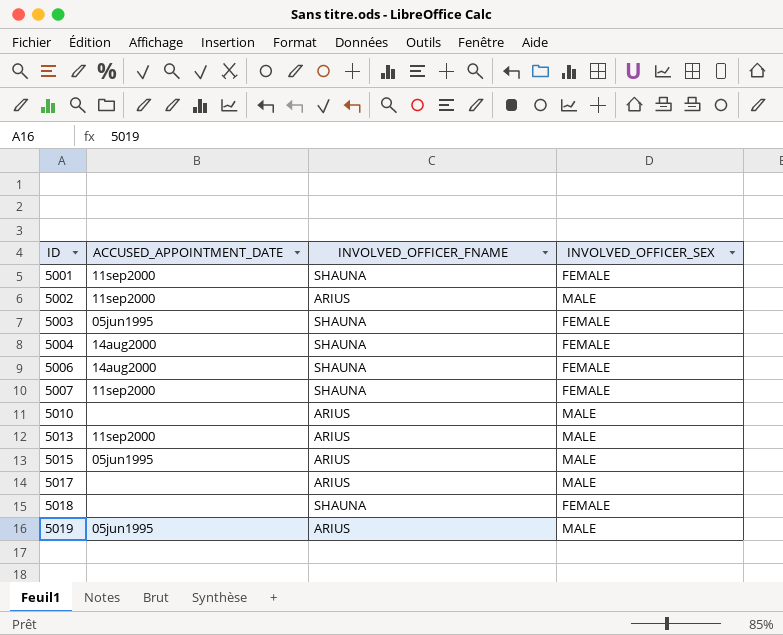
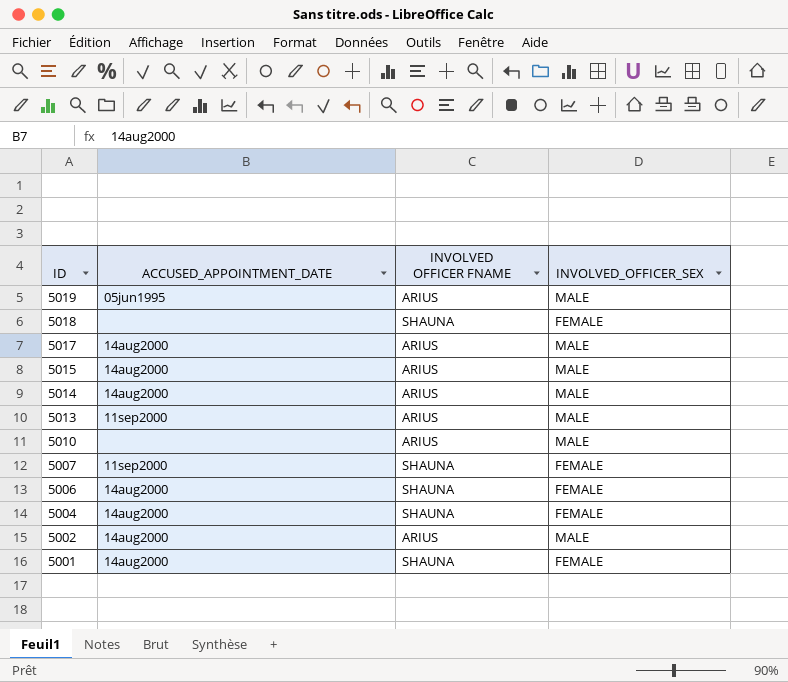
row order: ID ascending -> ID descending
column name: INVOLVED_OFFICER_FNAME -> INVOLVED OFFICER FNAME
row 5003: 05jun1995 | SHAUNA | FEMALE -> none
5017 | ACCUSED_APPOINTMENT_DATE: none -> 14aug2000
5015 | ACCUSED_APPOINTMENT_DATE: 05jun1995 -> 14aug2000
row 5014: none -> 14aug2000 | ARIUS | MALE
5002 | ACCUSED_APPOINTMENT_DATE: 11sep2000 -> 14aug2000
5001 | ACCUSED_APPOINTMENT_DATE: 11sep2000 -> 14aug2000

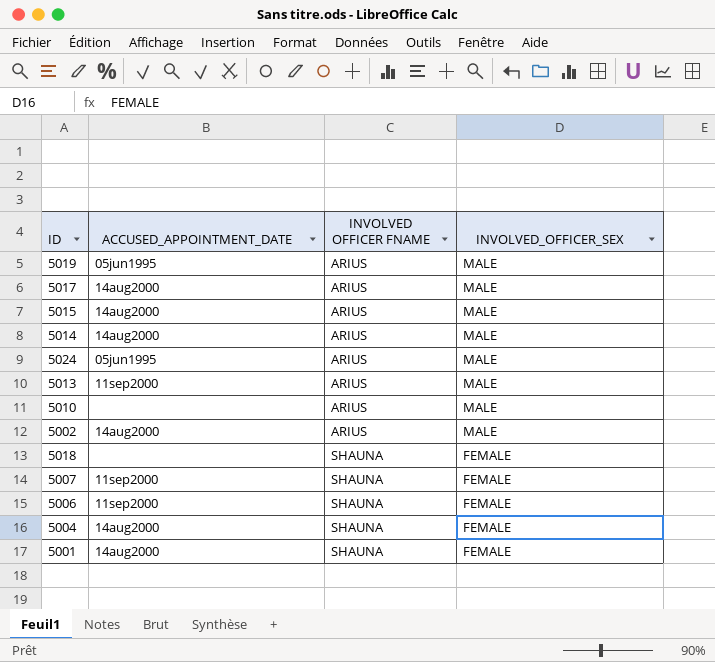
row order: ID descending -> INVOLVED OFFICER FNAME ascending
row 5024: none -> 05jun1995 | ARIUS | MALE
5006 | ACCUSED_APPOINTMENT_DATE: 14aug2000 -> 11sep2000

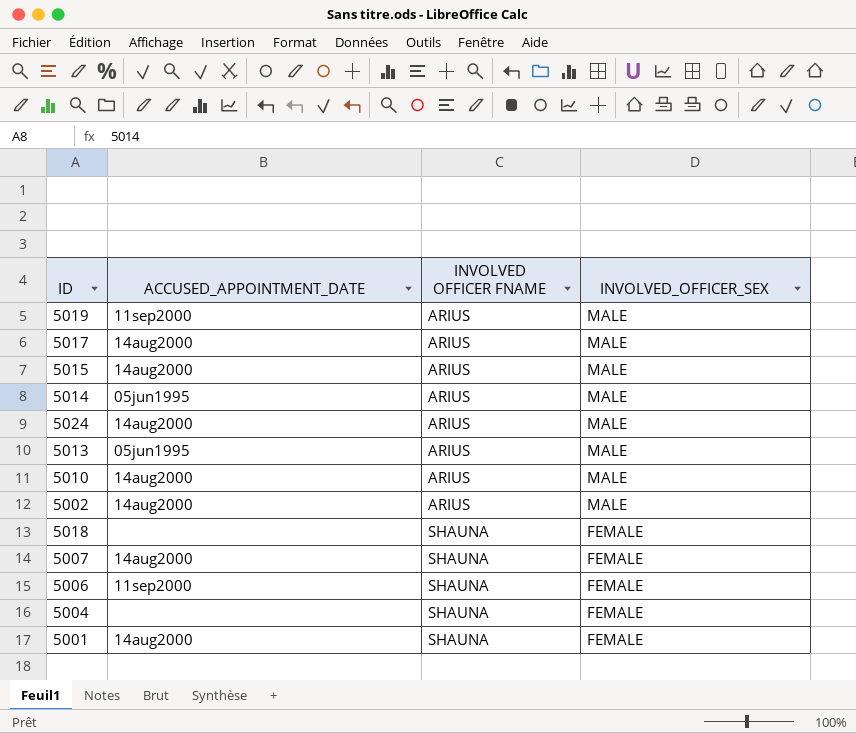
5019 | ACCUSED_APPOINTMENT_DATE: 05jun1995 -> 11sep2000
5014 | ACCUSED_APPOINTMENT_DATE: 14aug2000 -> 05jun1995
5024 | ACCUSED_APPOINTMENT_DATE: 05jun1995 -> 14aug2000
5013 | ACCUSED_APPOINTMENT_DATE: 11sep2000 -> 05jun1995
5010 | ACCUSED_APPOINTMENT_DATE: none -> 14aug2000
5007 | ACCUSED_APPOINTMENT_DATE: 11sep2000 -> 14aug2000
5004 | ACCUSED_APPOINTMENT_DATE: 14aug2000 -> none

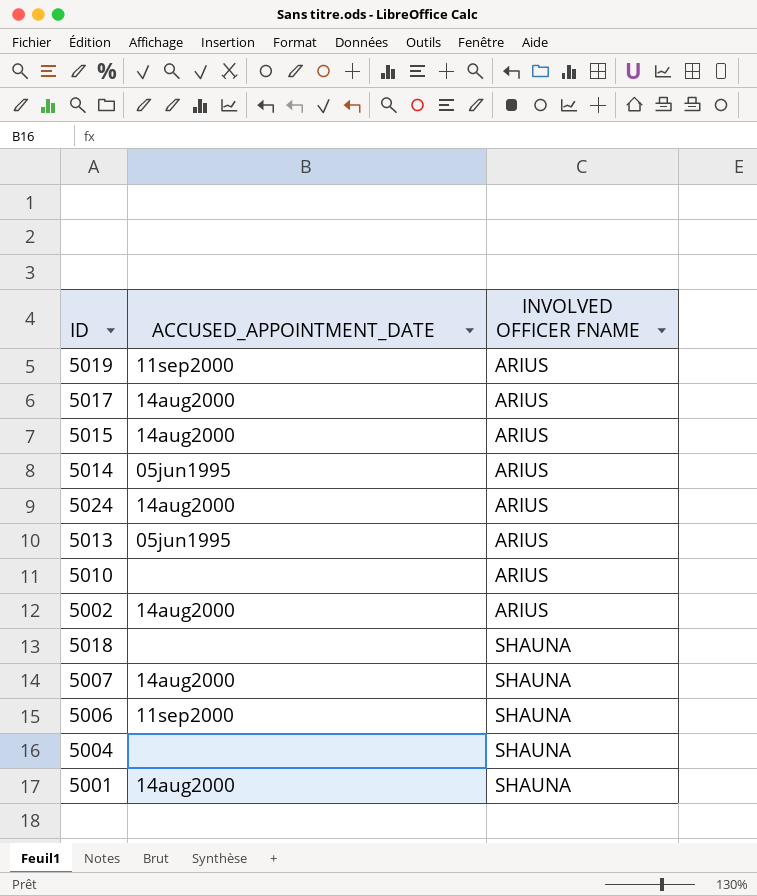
column INVOLVED_OFFICER_SEX | position: 4 -> none
5010 | ACCUSED_APPOINTMENT_DATE: 14aug2000 -> none

